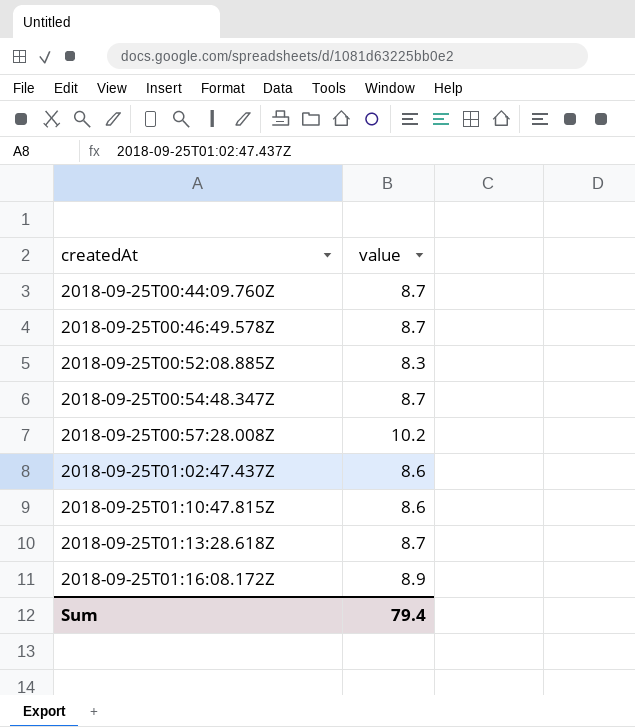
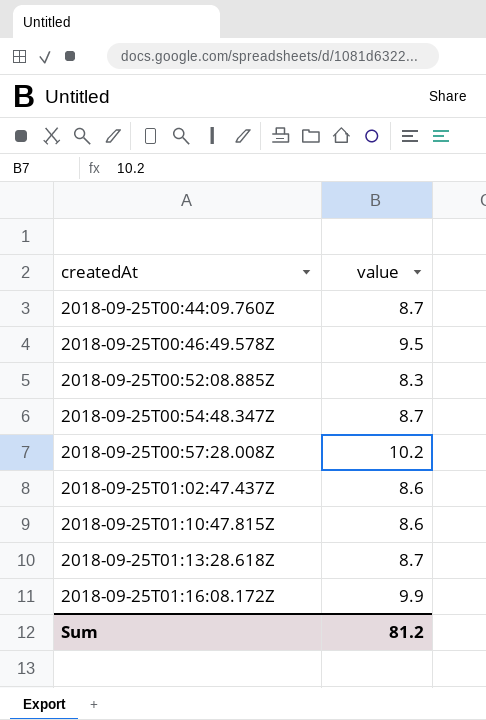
2018-09-25T00:46:49.578Z | value: 8.7 -> 9.5
2018-09-25T01:16:08.172Z | value: 8.9 -> 9.9
Sum | value: 79.4 -> 81.2

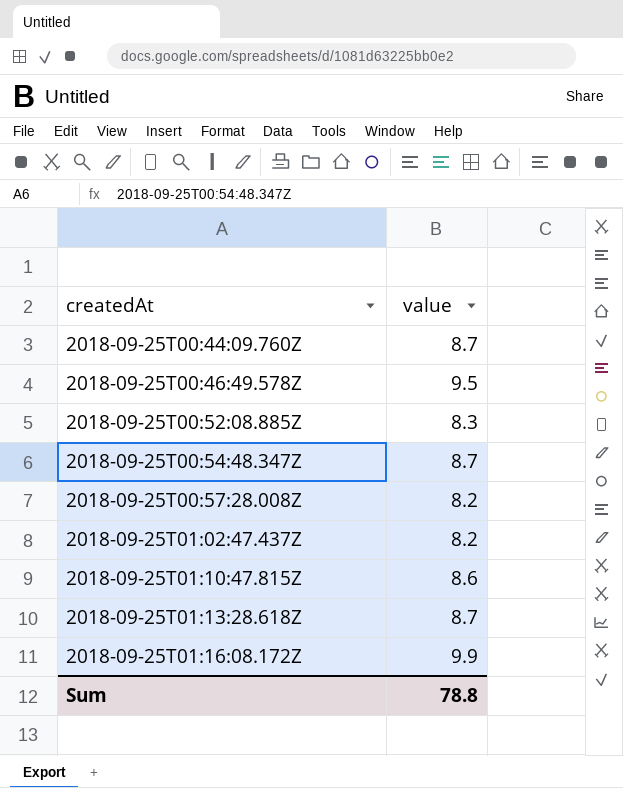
2018-09-25T00:57:28.008Z | value: 10.2 -> 8.2
2018-09-25T01:02:47.437Z | value: 8.6 -> 8.2
Sum | value: 81.2 -> 78.8

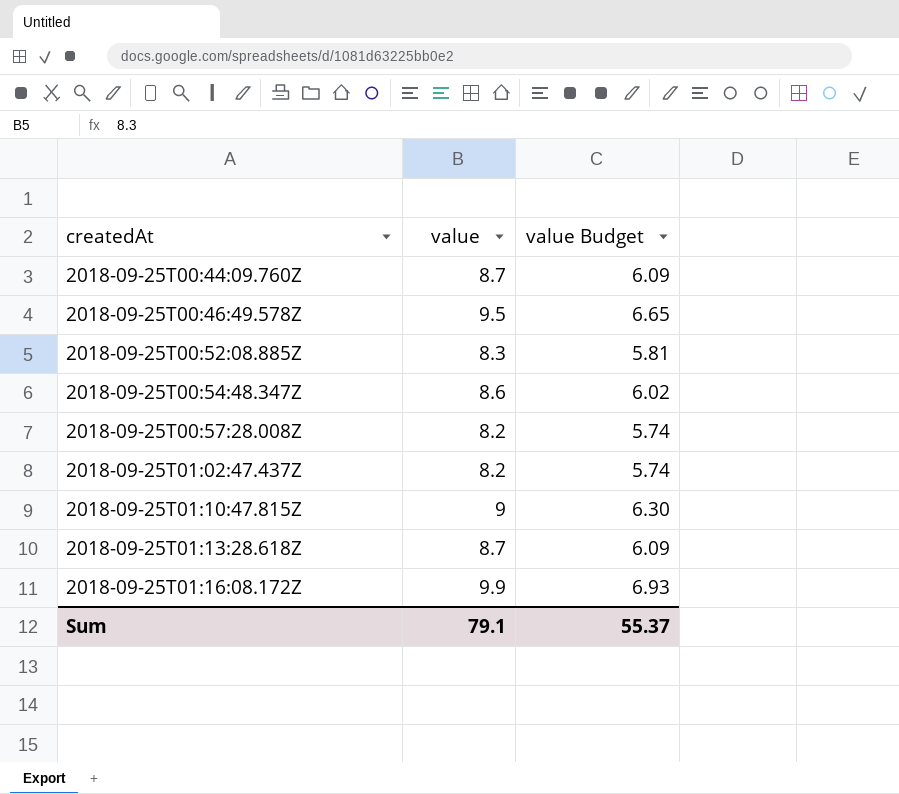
column value Budget | formula: none -> [value] * 0.7
2018-09-25T00:54:48.347Z | value: 8.7 -> 8.6
2018-09-25T01:10:47.815Z | value: 8.6 -> 9
Sum | value: 78.8 -> 79.1

